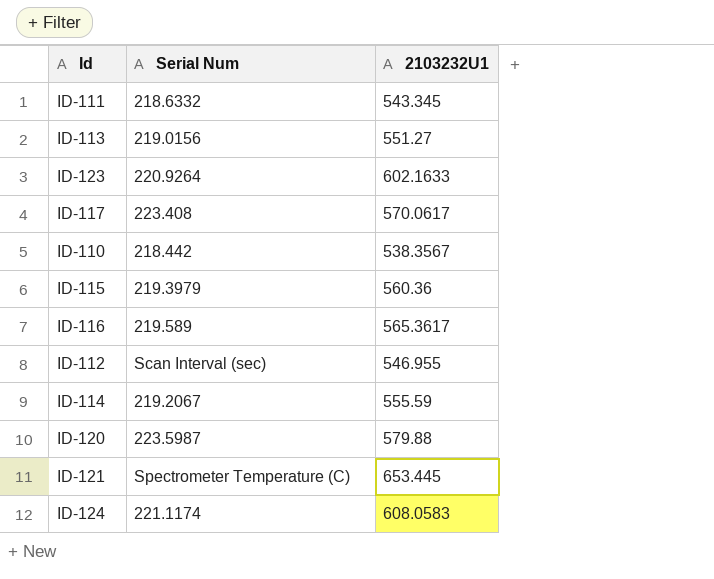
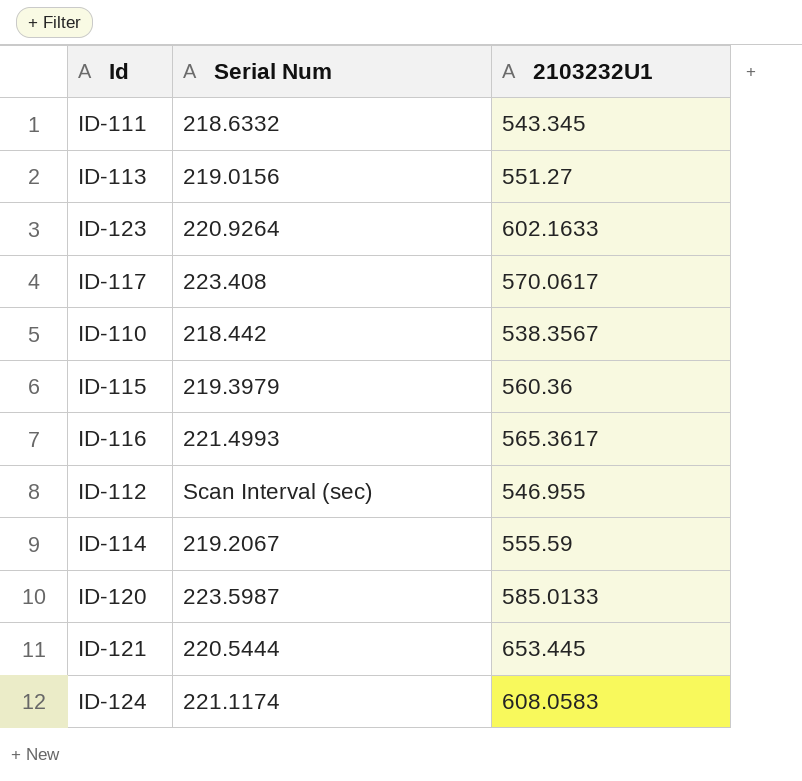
ID-116 | Serial Num: 219.589 -> 221.4993
ID-120 | 2103232U1: 579.88 -> 585.0133
ID-121 | Serial Num: Spectrometer Temperature (C) -> 220.5444

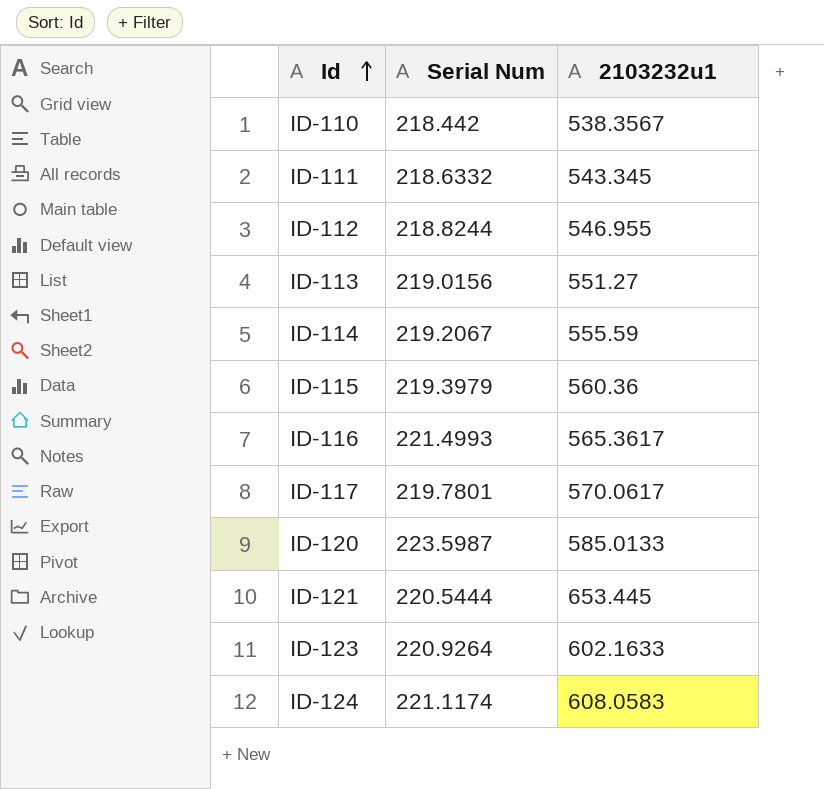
row order: none -> Id ascending
column name: 2103232U1 -> 2103232u1
ID-112 | Serial Num: Scan Interval (sec) -> 218.8244
ID-117 | Serial Num: 223.408 -> 219.7801

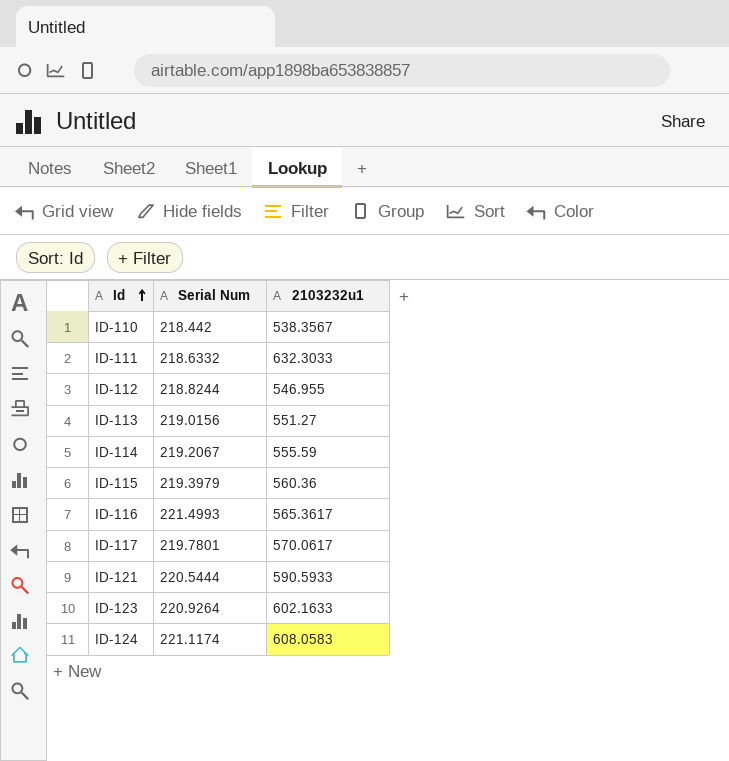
row ID-120: 223.5987 | 585.0133 -> none
ID-111 | 2103232u1: 543.345 -> 632.3033
ID-121 | 2103232u1: 653.445 -> 590.5933

